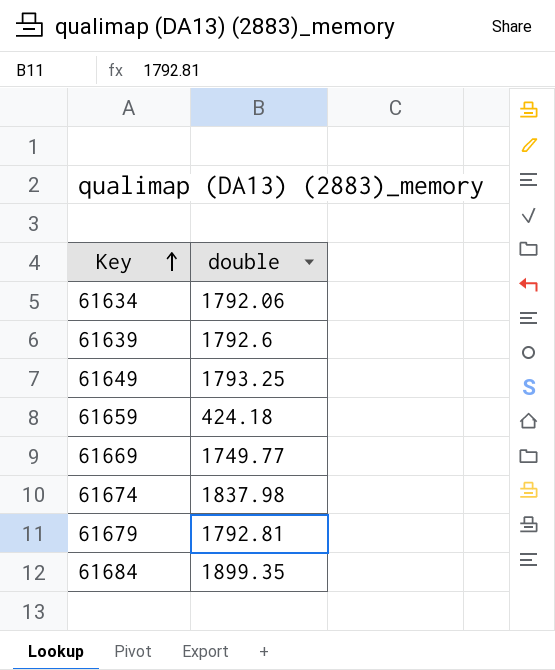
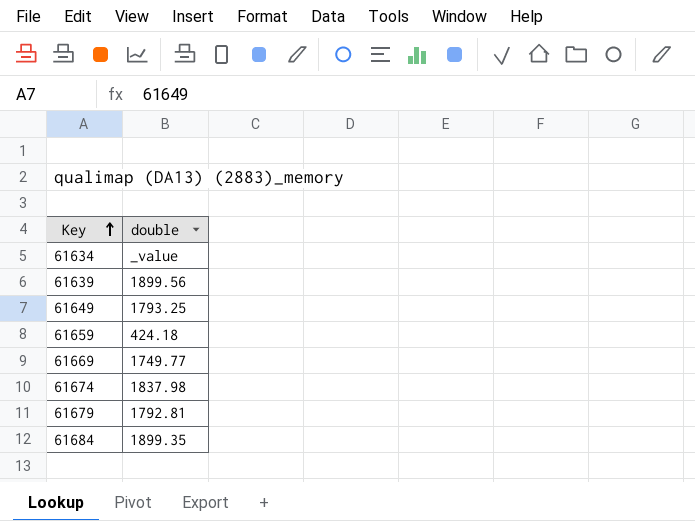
61634 | double: 1792.06 -> _value
61639 | double: 1792.6 -> 1899.56

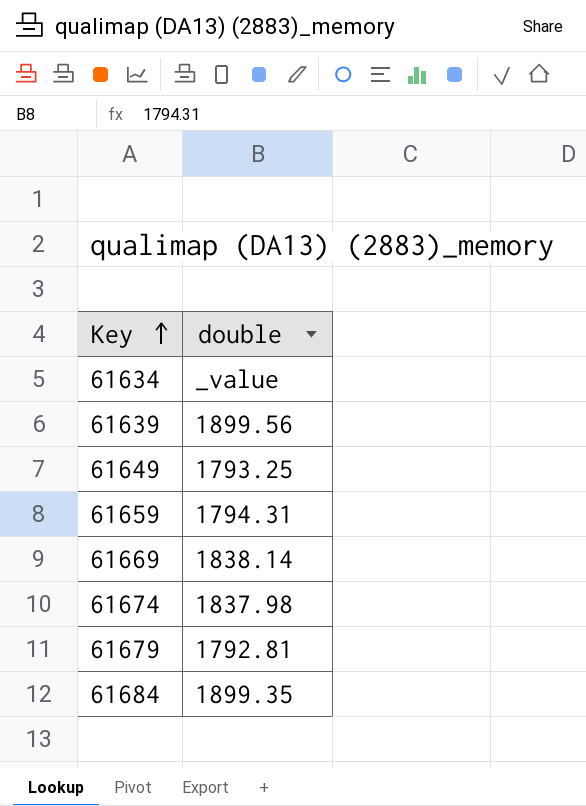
61659 | double: 424.18 -> 1794.31
61669 | double: 1749.77 -> 1838.14

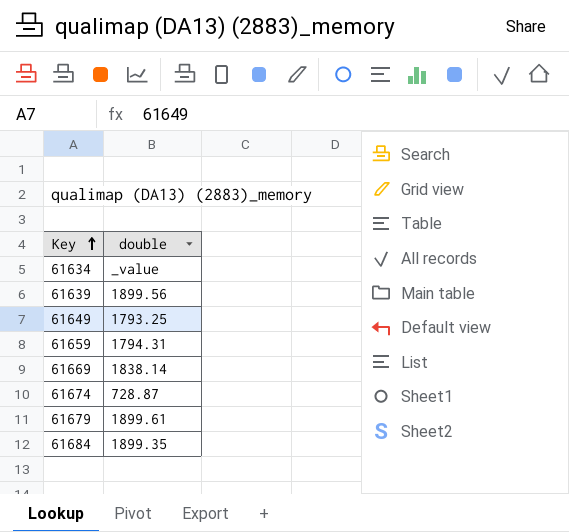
61674 | double: 1837.98 -> 728.87
61679 | double: 1792.81 -> 1899.61

